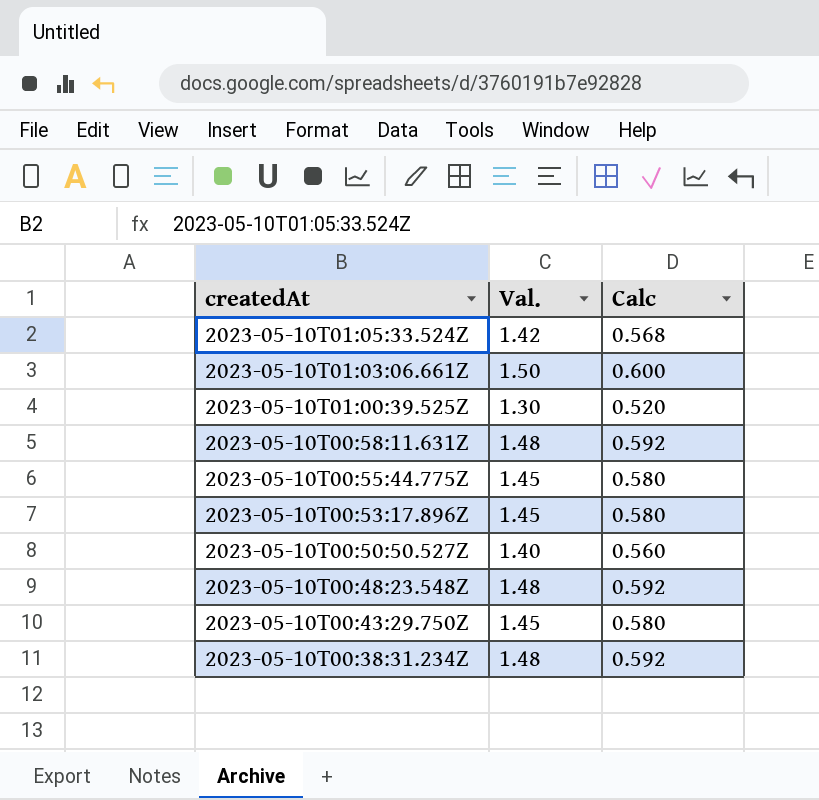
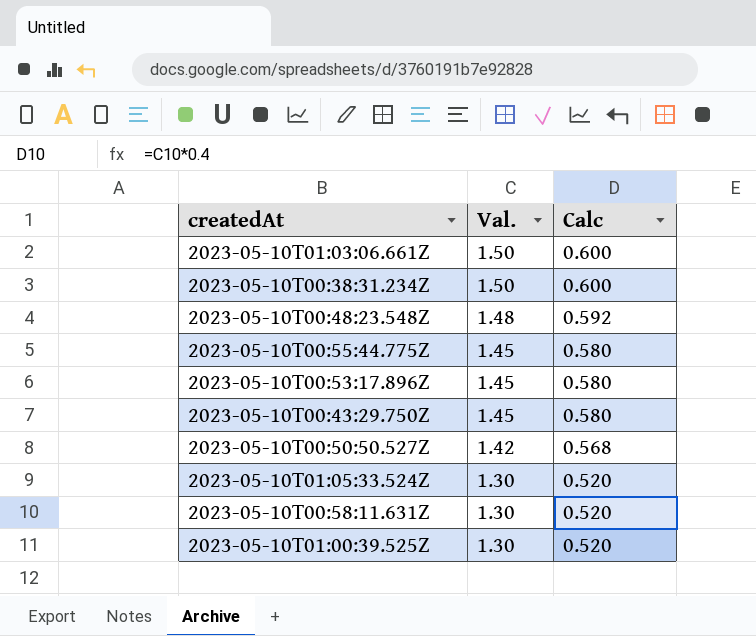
row order: createdAt descending -> Val. descending
2023-05-10T00:38:31.234Z | Val.: 1.48 -> 1.50
2023-05-10T00:38:31.234Z | Calc: 0.592 -> 0.600
2023-05-10T00:50:50.527Z | Val.: 1.40 -> 1.42
2023-05-10T00:50:50.527Z | Calc: 0.560 -> 0.568
2023-05-10T01:05:33.524Z | Val.: 1.42 -> 1.30
2023-05-10T01:05:33.524Z | Calc: 0.568 -> 0.520
2023-05-10T00:58:11.631Z | Val.: 1.48 -> 1.30
2023-05-10T00:58:11.631Z | Calc: 0.592 -> 0.520

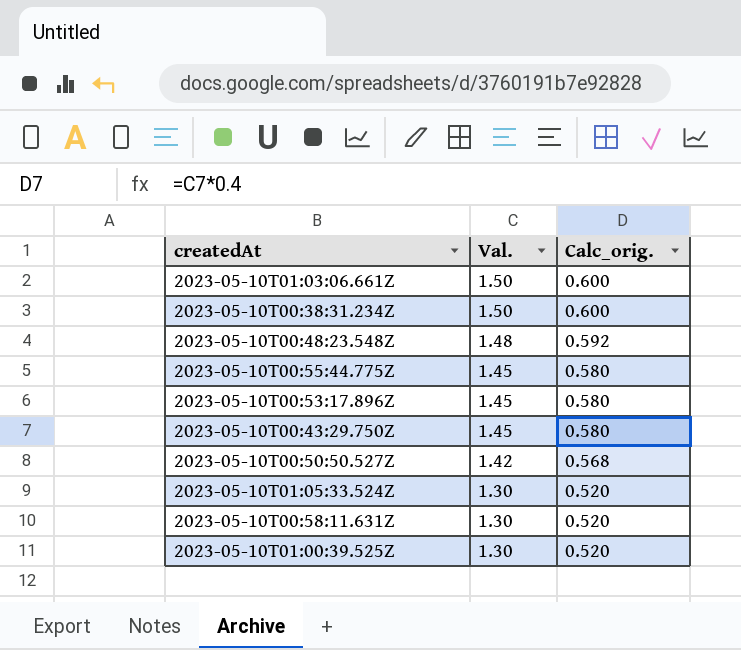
column name: Calc -> Calc_orig.

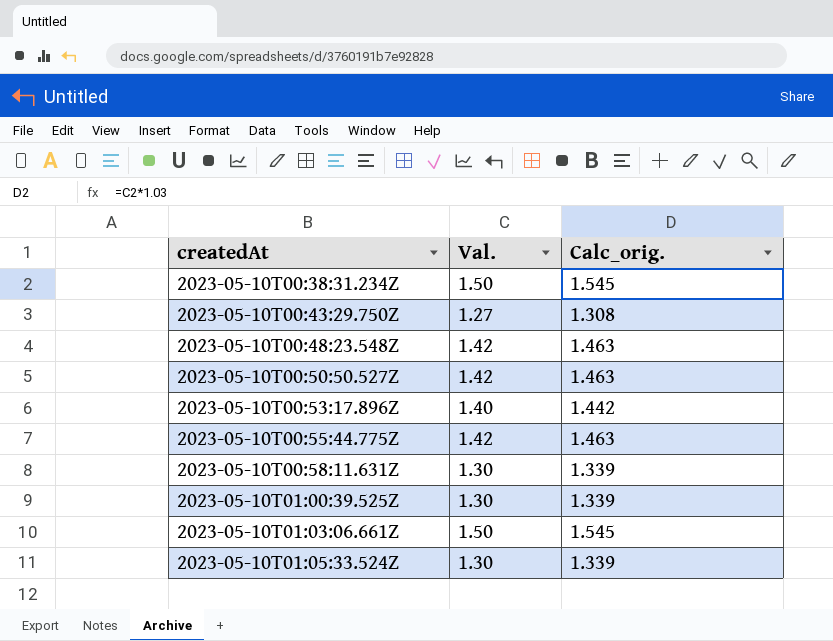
row order: Val. descending -> createdAt ascending
column Calc_orig. | formula: [Val.] * 0.4 -> [Val.] * 1.03
2023-05-10T00:43:29.750Z | Val.: 1.45 -> 1.27
2023-05-10T00:48:23.548Z | Val.: 1.48 -> 1.42
2023-05-10T00:53:17.896Z | Val.: 1.45 -> 1.40
2023-05-10T00:55:44.775Z | Val.: 1.45 -> 1.42

